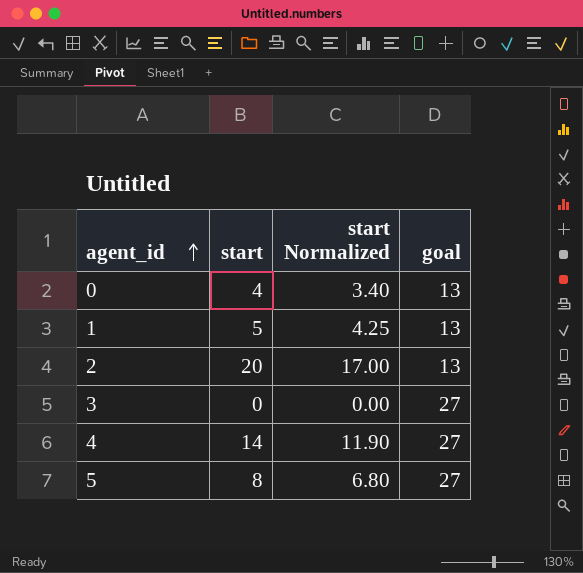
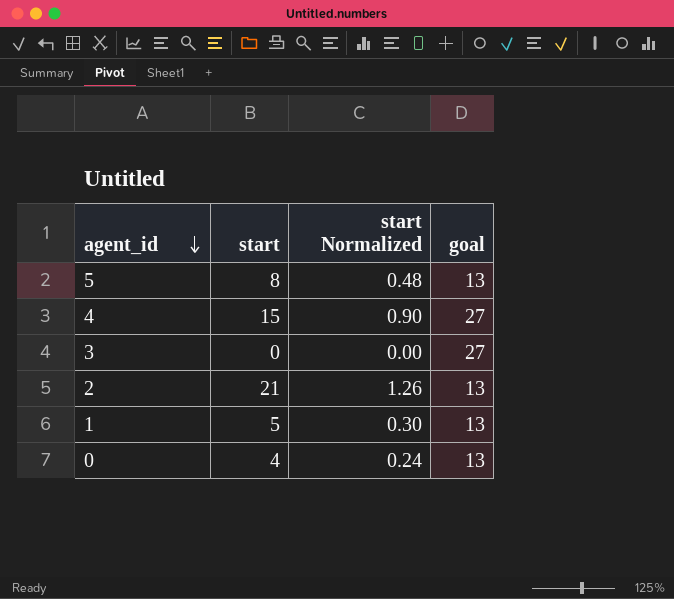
row order: agent_id ascending -> agent_id descending
column start Normalized | formula: [start] * 0.85 -> [start] * 0.06
5 | goal: 27 -> 13
4 | start: 14 -> 15
2 | start: 20 -> 21

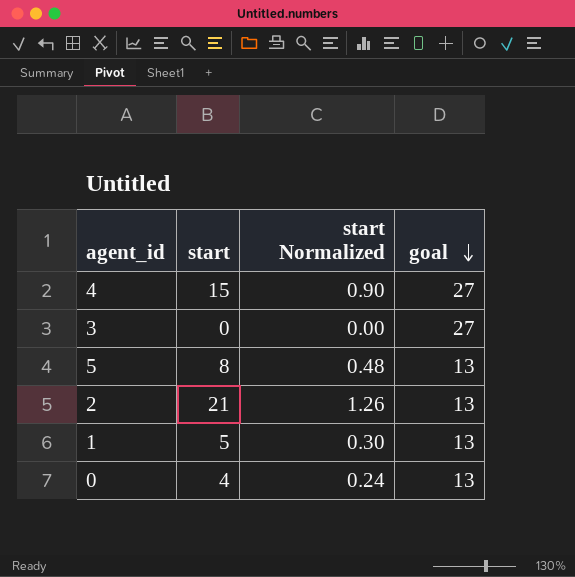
row order: agent_id descending -> goal descending

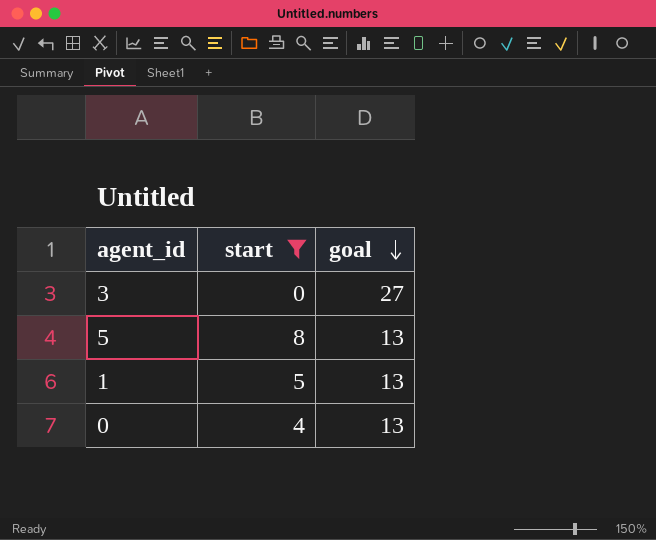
filter: none -> start <= 8
column start Normalized | formula: [start] * 0.06 -> none

